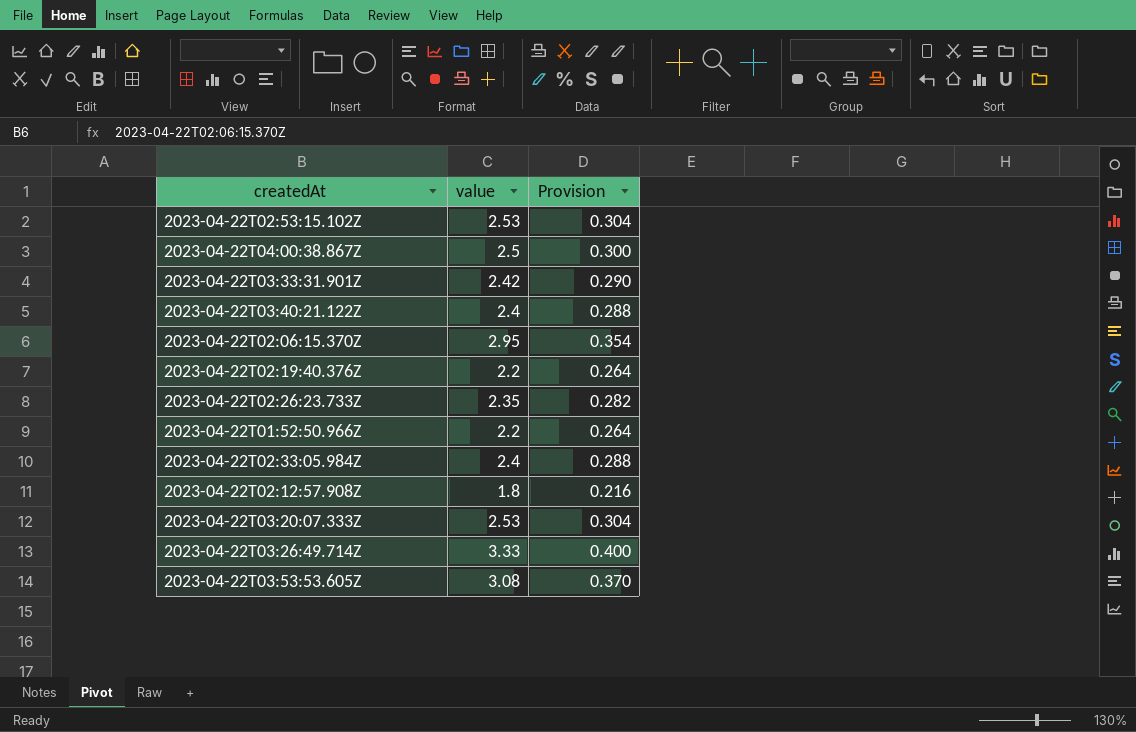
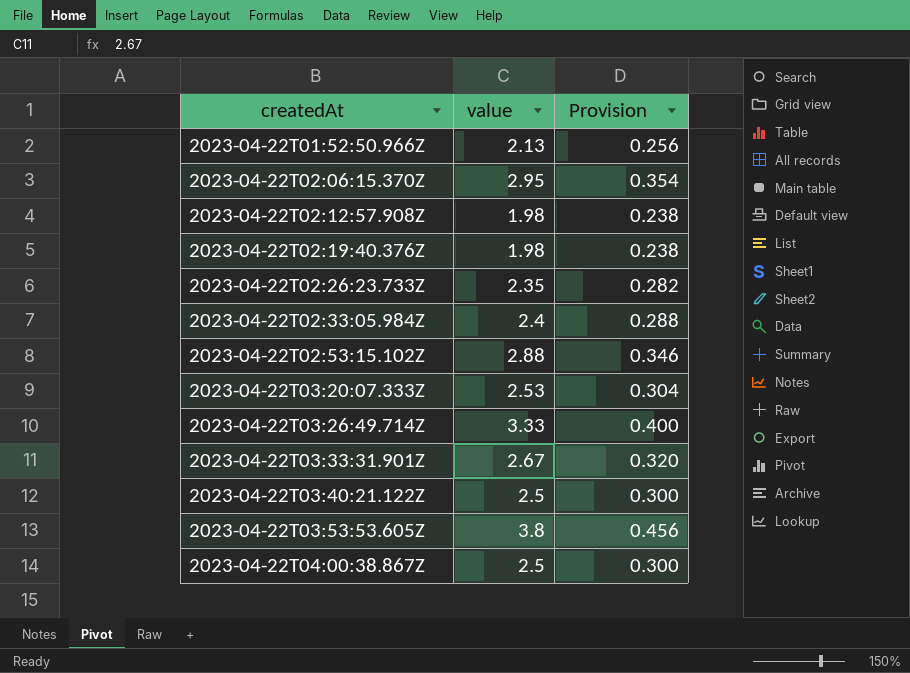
row order: none -> createdAt ascending
2023-04-22T01:52:50.966Z | value: 2.2 -> 2.13
2023-04-22T01:52:50.966Z | Provision: 0.264 -> 0.256
2023-04-22T02:12:57.908Z | value: 1.8 -> 1.98
2023-04-22T02:12:57.908Z | Provision: 0.216 -> 0.238
2023-04-22T02:19:40.376Z | value: 2.2 -> 1.98
2023-04-22T02:19:40.376Z | Provision: 0.264 -> 0.238
2023-04-22T02:53:15.102Z | value: 2.53 -> 2.88
2023-04-22T02:53:15.102Z | Provision: 0.304 -> 0.346
2023-04-22T03:33:31.901Z | value: 2.42 -> 2.67
2023-04-22T03:33:31.901Z | Provision: 0.290 -> 0.320
2023-04-22T03:40:21.122Z | value: 2.4 -> 2.5
2023-04-22T03:40:21.122Z | Provision: 0.288 -> 0.300
2023-04-22T03:53:53.605Z | value: 3.08 -> 3.8
2023-04-22T03:53:53.605Z | Provision: 0.370 -> 0.456

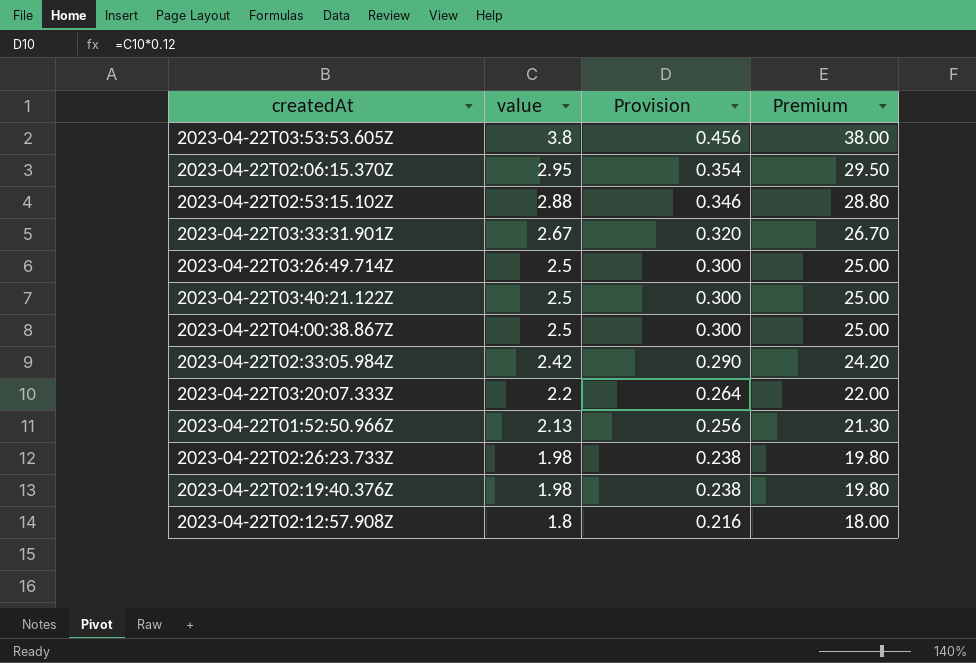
row order: createdAt ascending -> value descending
column Premium | formula: none -> [value] * 10
2023-04-22T03:26:49.714Z | value: 3.33 -> 2.5
2023-04-22T03:26:49.714Z | Provision: 0.400 -> 0.300
2023-04-22T02:33:05.984Z | value: 2.4 -> 2.42
2023-04-22T02:33:05.984Z | Provision: 0.288 -> 0.290
2023-04-22T03:20:07.333Z | value: 2.53 -> 2.2
2023-04-22T03:20:07.333Z | Provision: 0.304 -> 0.264
2023-04-22T02:26:23.733Z | value: 2.35 -> 1.98
2023-04-22T02:26:23.733Z | Provision: 0.282 -> 0.238
2023-04-22T02:12:57.908Z | value: 1.98 -> 1.8
2023-04-22T02:12:57.908Z | Provision: 0.238 -> 0.216

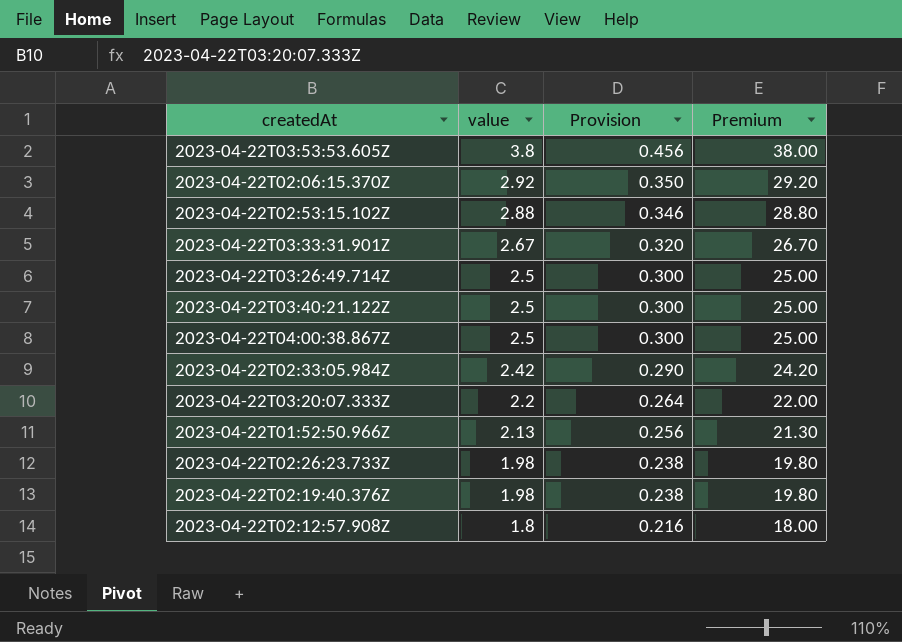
2023-04-22T02:06:15.370Z | value: 2.95 -> 2.92
2023-04-22T02:06:15.370Z | Provision: 0.354 -> 0.350
2023-04-22T02:06:15.370Z | Premium: 29.50 -> 29.20

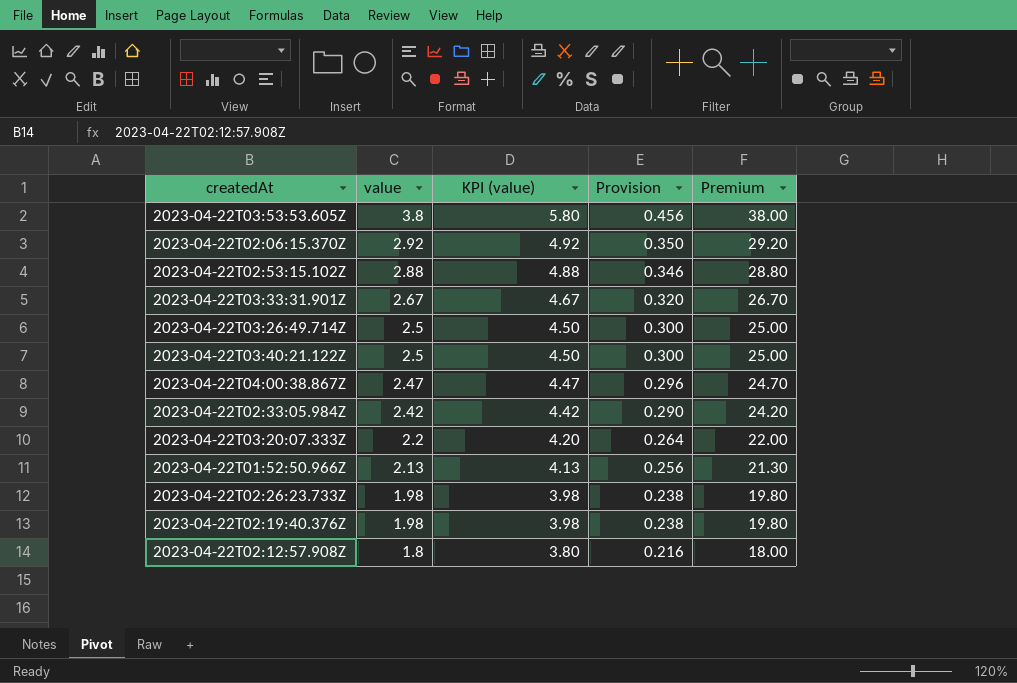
column KPI (value) | formula: none -> [value] + 2
2023-04-22T04:00:38.867Z | value: 2.5 -> 2.47
2023-04-22T04:00:38.867Z | Provision: 0.300 -> 0.296
2023-04-22T04:00:38.867Z | Premium: 25.00 -> 24.70

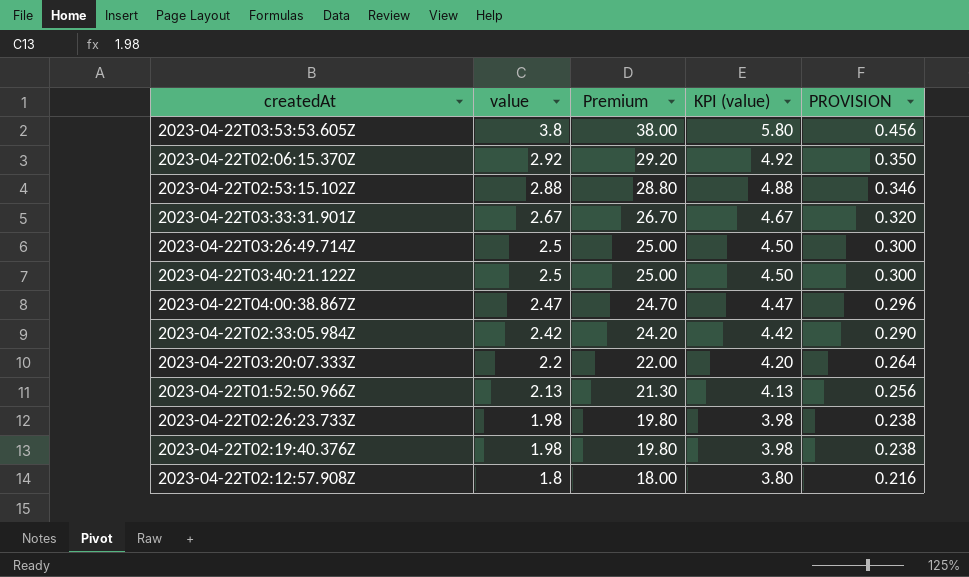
column Premium | position: 5 -> 3
column name: Provision -> PROVISION

